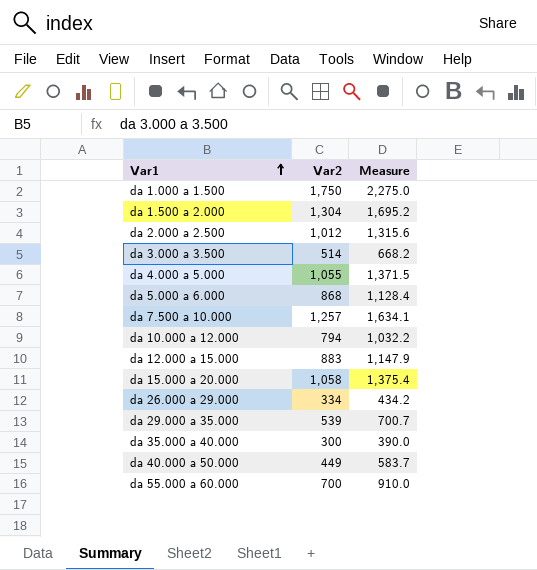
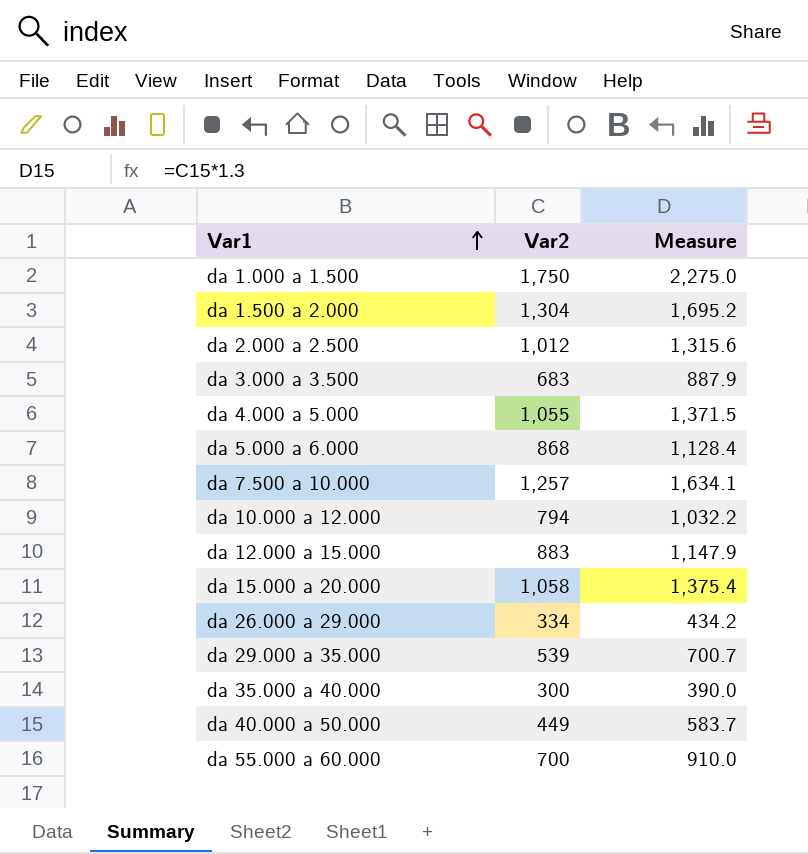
da 3.000 a 3.500 | Var2: 514 -> 683
da 3.000 a 3.500 | Measure: 668.2 -> 887.9

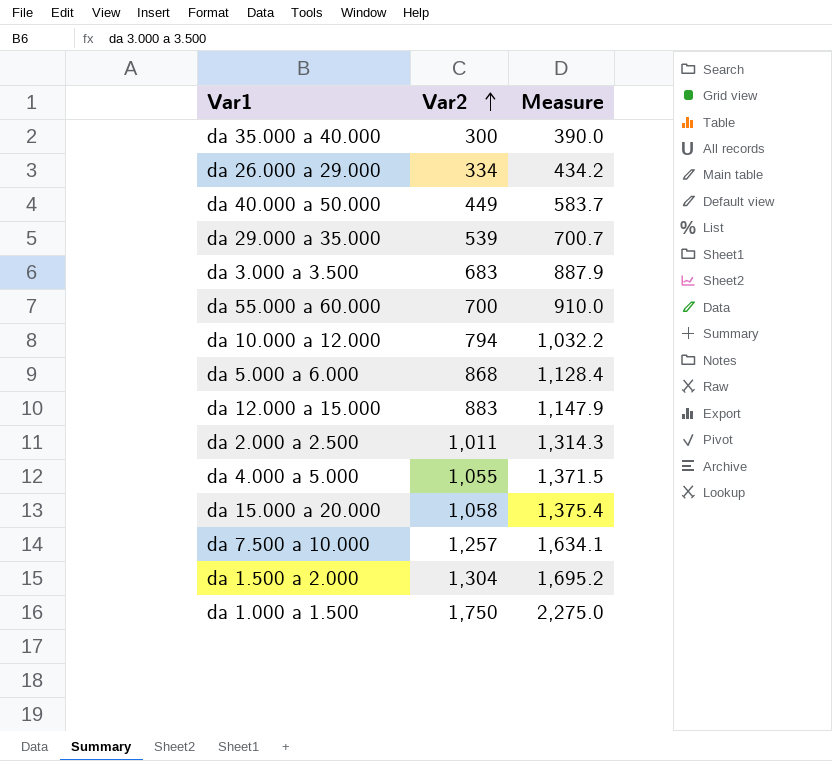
row order: Var1 ascending -> Var2 ascending
da 2.000 a 2.500 | Var2: 1,012 -> 1,011
da 2.000 a 2.500 | Measure: 1,315.6 -> 1,314.3

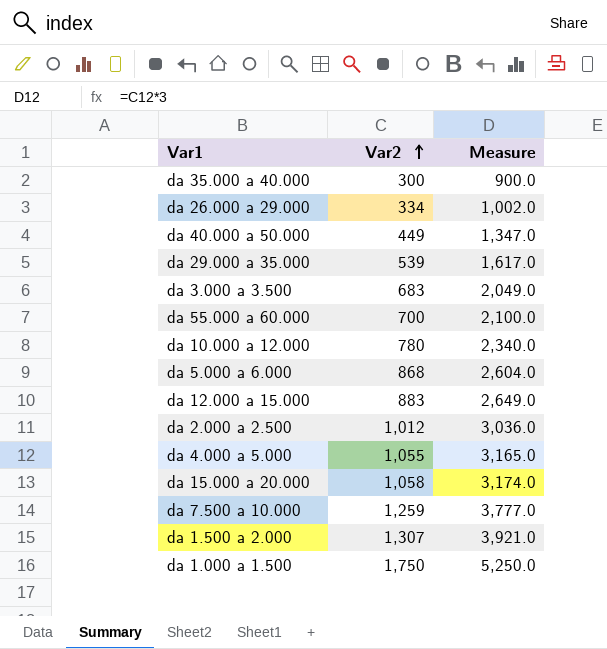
column Measure | formula: [Var2] * 1.3 -> [Var2] * 3
da 10.000 a 12.000 | Var2: 794 -> 780
da 2.000 a 2.500 | Var2: 1,011 -> 1,012
da 7.500 a 10.000 | Var2: 1,257 -> 1,259
da 1.500 a 2.000 | Var2: 1,304 -> 1,307

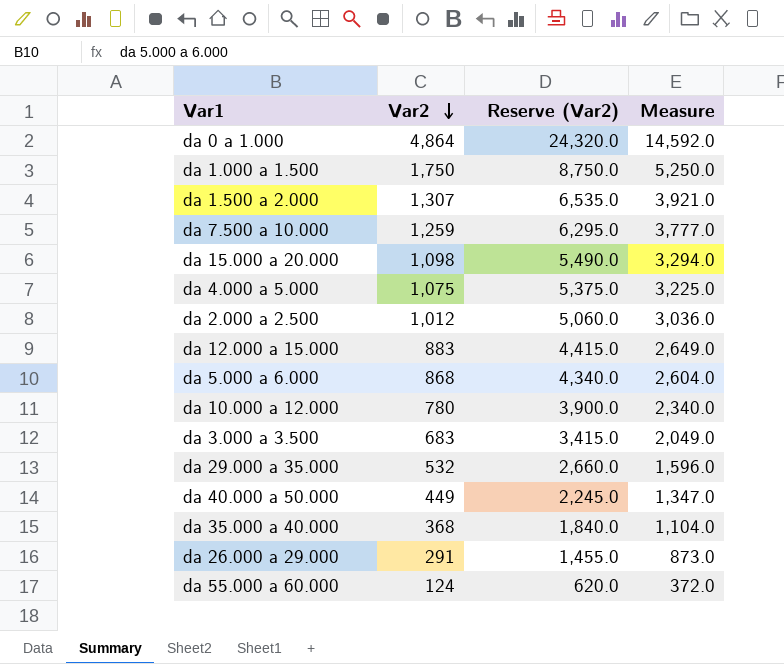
row order: Var2 ascending -> Var2 descending
column Reserve (Var2) | formula: none -> [Var2] * 5
row da 0 a 1.000: none -> 4,864 | 24,320.0 | 14,592.0
da 15.000 a 20.000 | Var2: 1,058 -> 1,098
da 15.000 a 20.000 | Measure: 3,174.0 -> 3,294.0
da 4.000 a 5.000 | Var2: 1,055 -> 1,075
da 4.000 a 5.000 | Measure: 3,165.0 -> 3,225.0
da 29.000 a 35.000 | Var2: 539 -> 532
da 29.000 a 35.000 | Measure: 1,617.0 -> 1,596.0
da 35.000 a 40.000 | Var2: 300 -> 368
da 35.000 a 40.000 | Measure: 900.0 -> 1,104.0
da 26.000 a 29.000 | Var2: 334 -> 291
da 26.000 a 29.000 | Measure: 1,002.0 -> 873.0
da 55.000 a 60.000 | Var2: 700 -> 124
da 55.000 a 60.000 | Measure: 2,100.0 -> 372.0

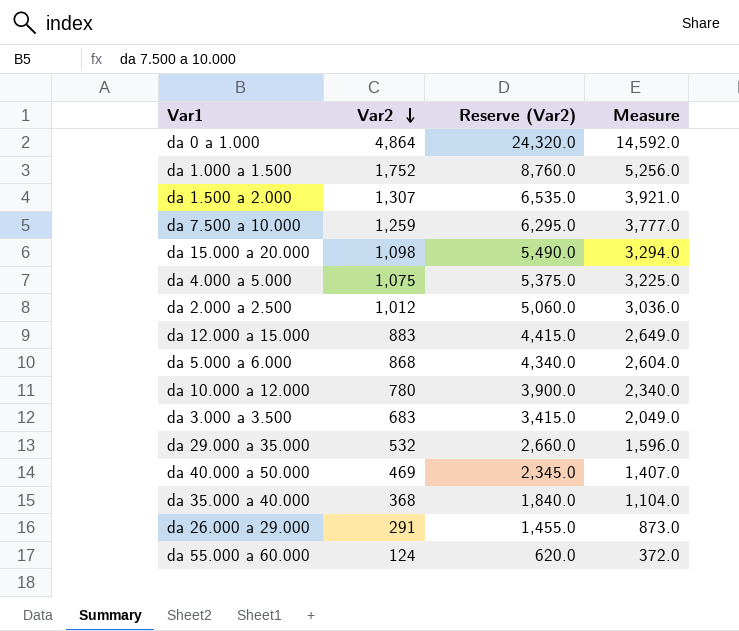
da 1.000 a 1.500 | Var2: 1,750 -> 1,752
da 1.000 a 1.500 | Reserve (Var2): 8,750.0 -> 8,760.0
da 1.000 a 1.500 | Measure: 5,250.0 -> 5,256.0
da 40.000 a 50.000 | Var2: 449 -> 469
da 40.000 a 50.000 | Reserve (Var2): 2,245.0 -> 2,345.0
da 40.000 a 50.000 | Measure: 1,347.0 -> 1,407.0

